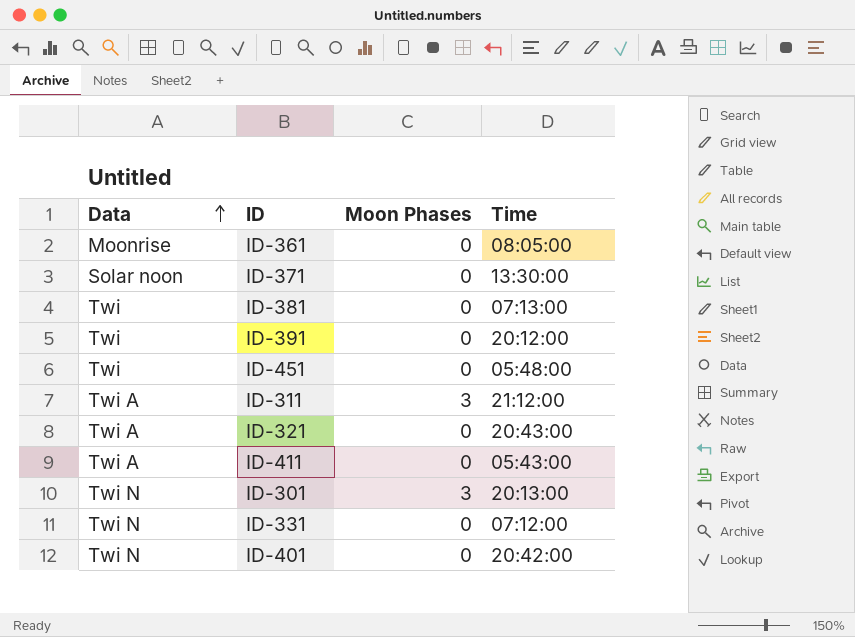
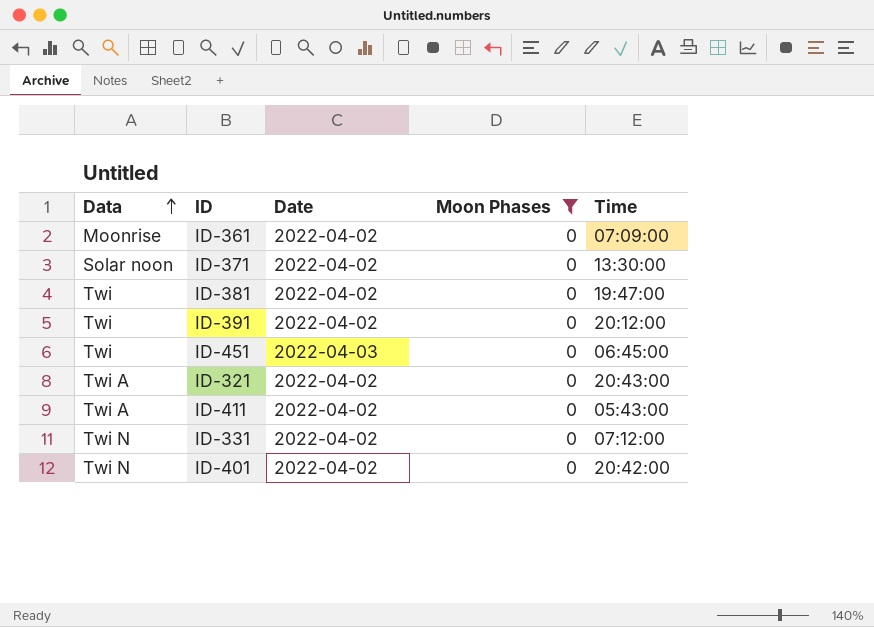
filter: none -> Moon Phases = 0
column Date | position: none -> 3
ID-361 | Time: 08:05:00 -> 07:09:00
ID-381 | Time: 07:13:00 -> 19:47:00
ID-451 | Time: 05:48:00 -> 06:45:00

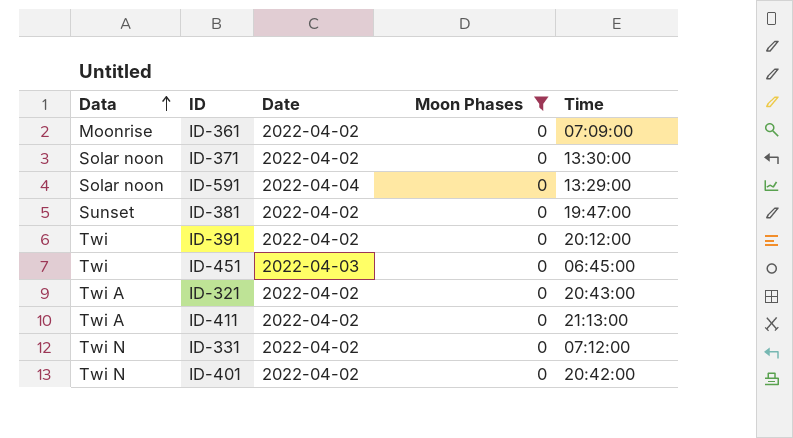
row ID-591: none -> Solar noon | 2022-04-04 | 0 | 13:29:00
ID-381 | Data: Twi -> Sunset
ID-411 | Time: 05:43:00 -> 21:13:00

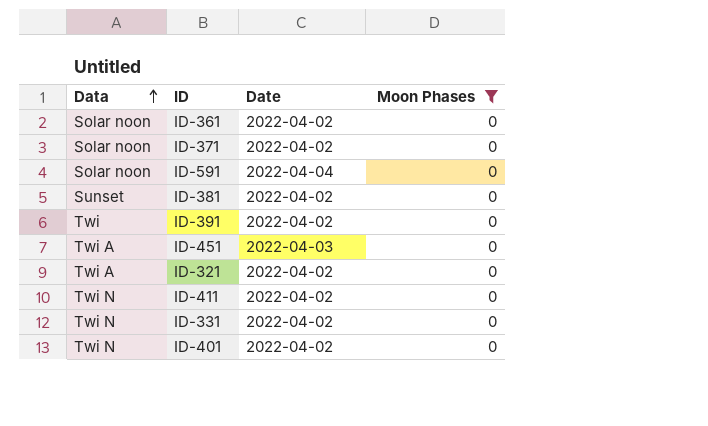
column Time | position: 5 -> none
ID-361 | Data: Moonrise -> Solar noon
ID-451 | Data: Twi -> Twi A
ID-411 | Data: Twi A -> Twi N

